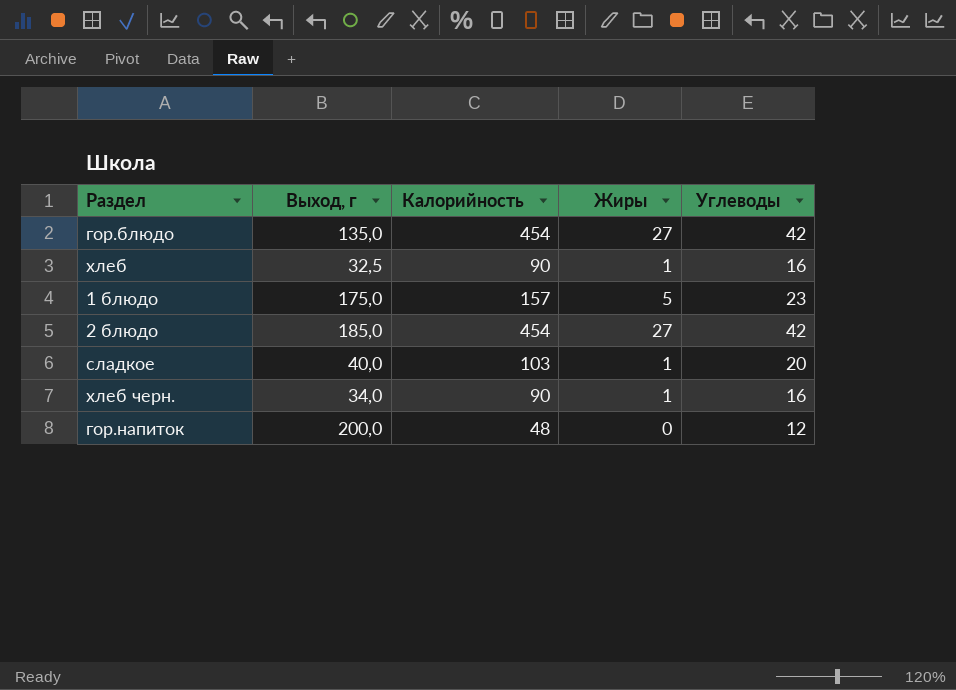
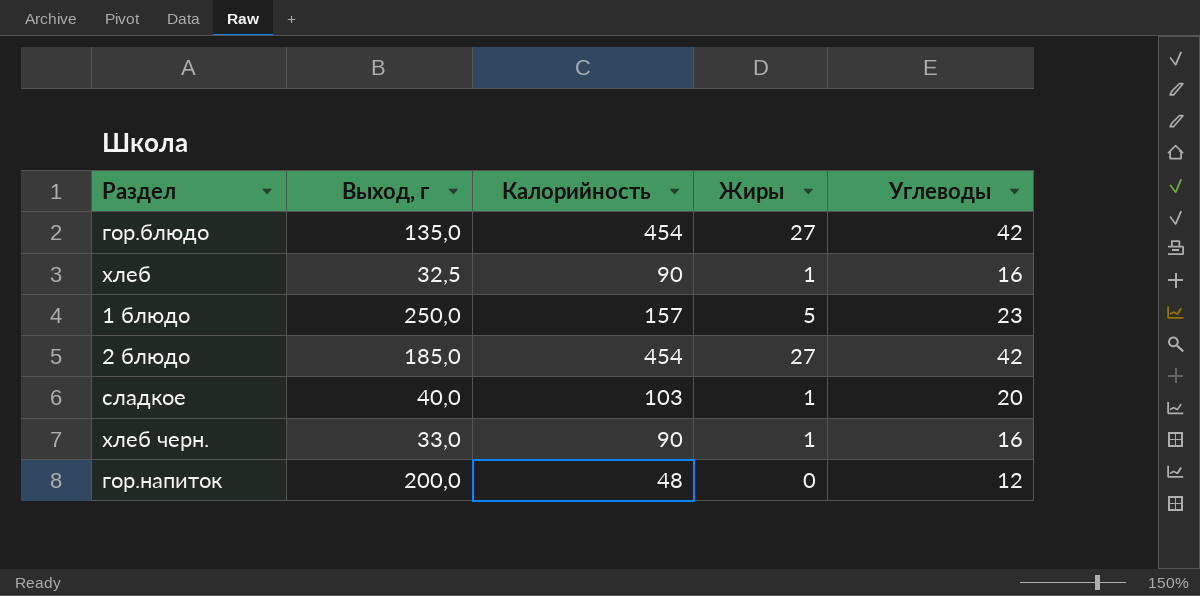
1 блюдо | Выход, г: 175,0 -> 250,0
хлеб черн. | Выход, г: 34,0 -> 33,0

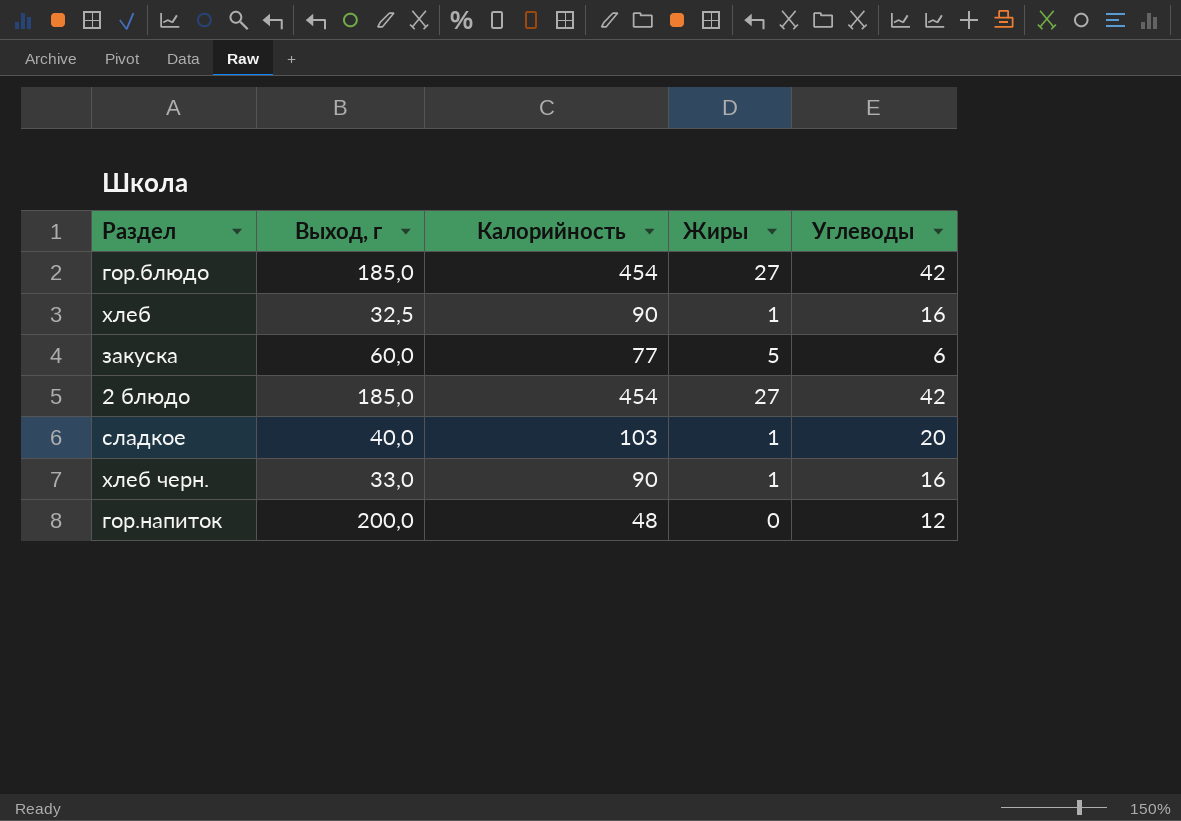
row 1 блюдо: 250,0 | 157 | 5 | 23 -> none
гор.блюдо | Выход, г: 135,0 -> 185,0
row закуска: none -> 60,0 | 77 | 5 | 6

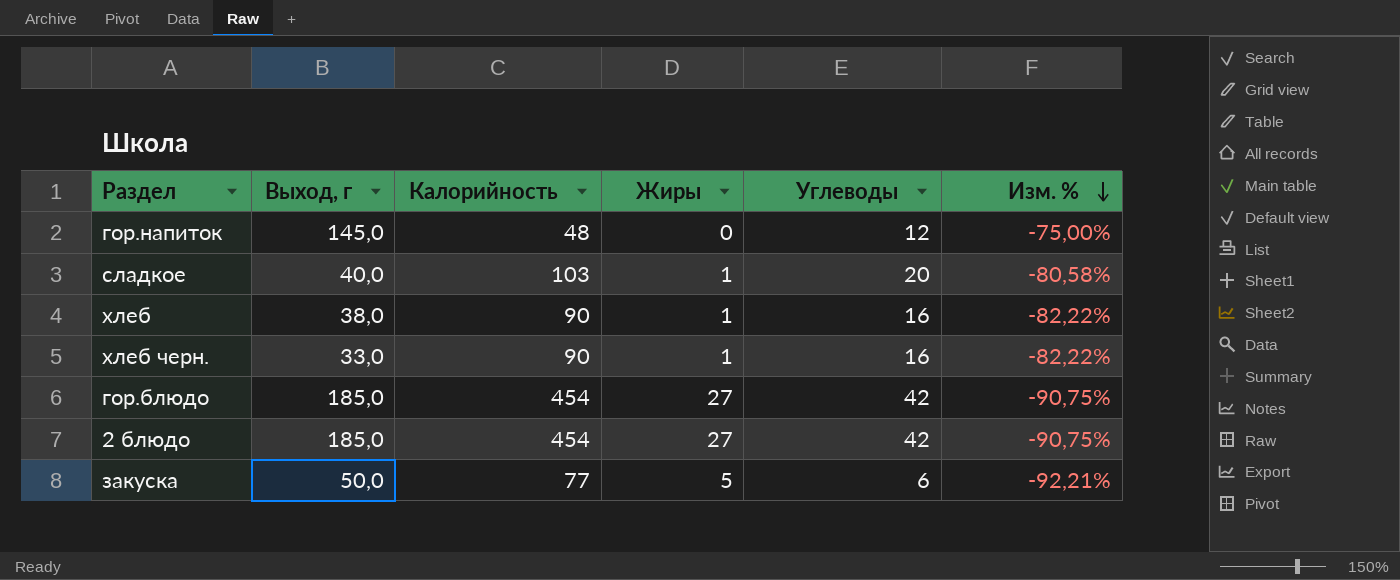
row order: none -> Изм. % descending
column Изм. % | formula: none -> ([Углеводы] - [Калорийность]) / [Калорийность]
гор.напиток | Выход, г: 200,0 -> 145,0
хлеб | Выход, г: 32,5 -> 38,0
закуска | Выход, г: 60,0 -> 50,0

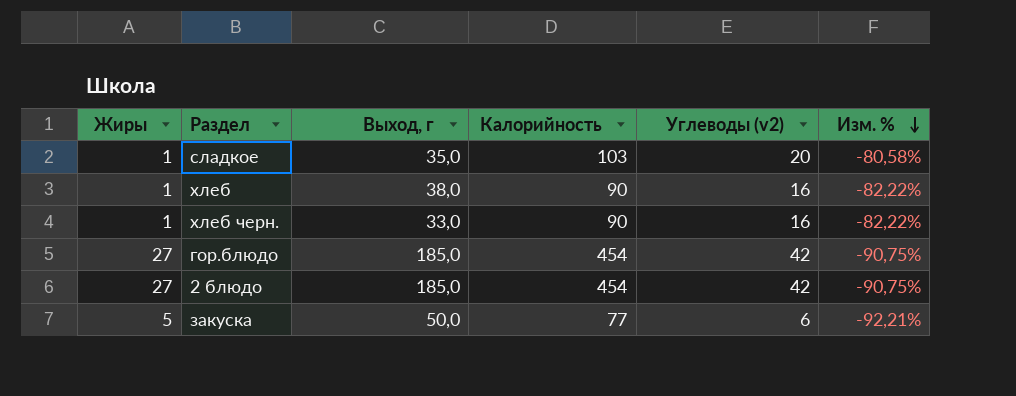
column Жиры | position: 4 -> 1
column name: Углеводы -> Углеводы (v2)
row гор.напиток: 145,0 | 48 | 0 | 12 | -75,00% -> none
сладкое | Выход, г: 40,0 -> 35,0

